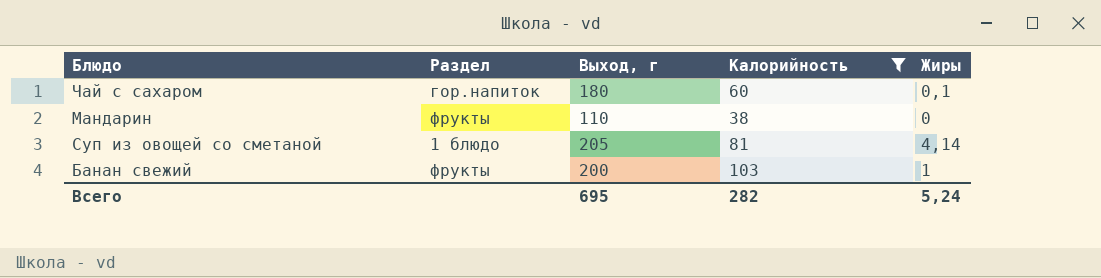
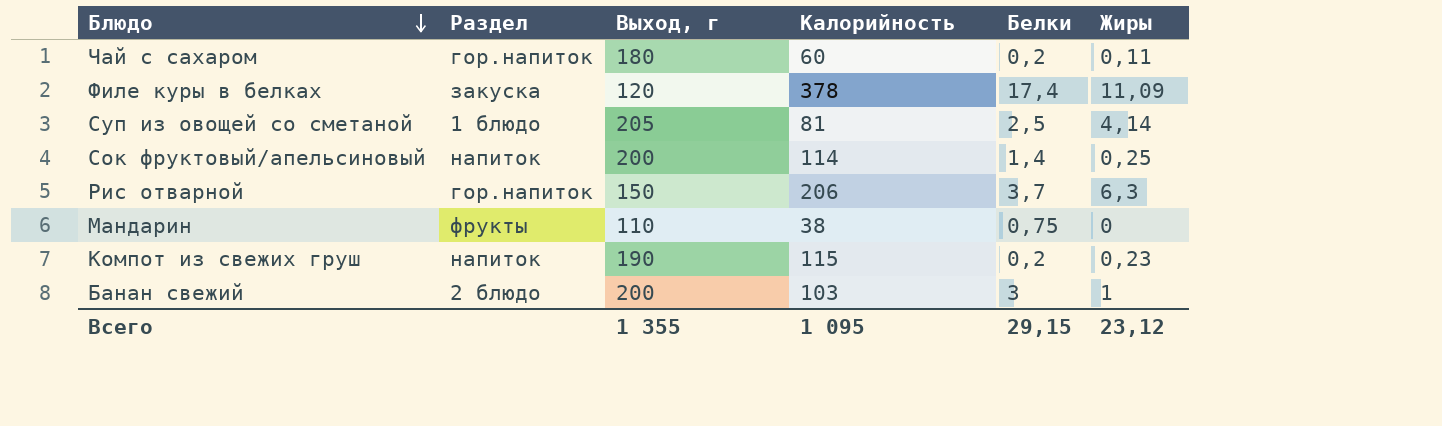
filter: Калорийность <= 103 -> none
row order: none -> Блюдо descending
column Белки | position: none -> 5
Чай с сахаром | Жиры: 0,1 -> 0,11
Банан свежий | Раздел: фрукты -> 2 блюдо
Всего | Выход, г: 695 -> 1 355
Всего | Калорийность: 282 -> 1 095
Всего | Жиры: 5,24 -> 23,12

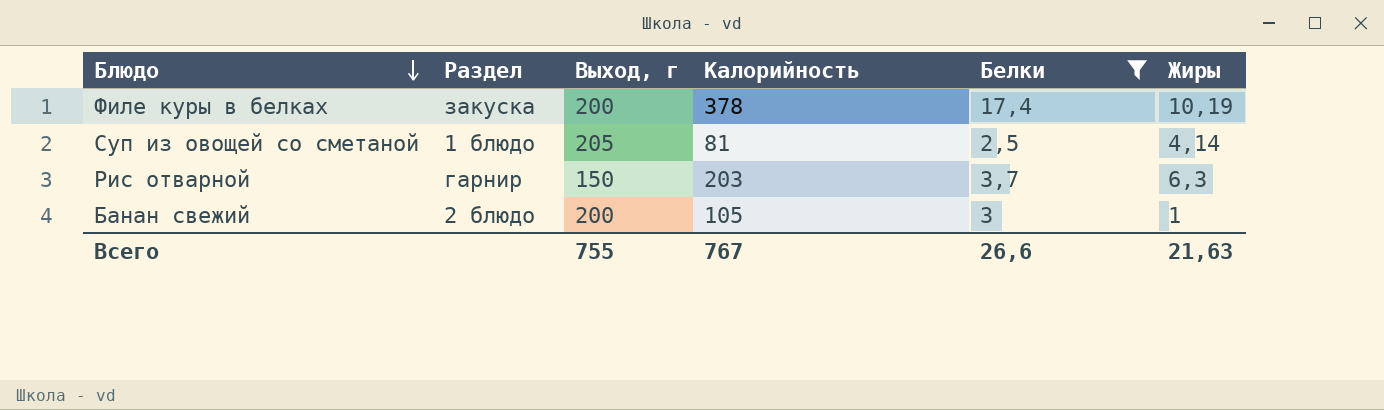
filter: none -> Белки >= 2,5
Филе куры в белках | Выход, г: 120 -> 200
Филе куры в белках | Жиры: 11,09 -> 10,19
Рис отварной | Раздел: гор.напиток -> гарнир
Рис отварной | Калорийность: 206 -> 203
Банан свежий | Калорийность: 103 -> 105
Всего | Выход, г: 1 355 -> 755
Всего | Калорийность: 1 095 -> 767
Всего | Белки: 29,15 -> 26,6
Всего | Жиры: 23,12 -> 21,63

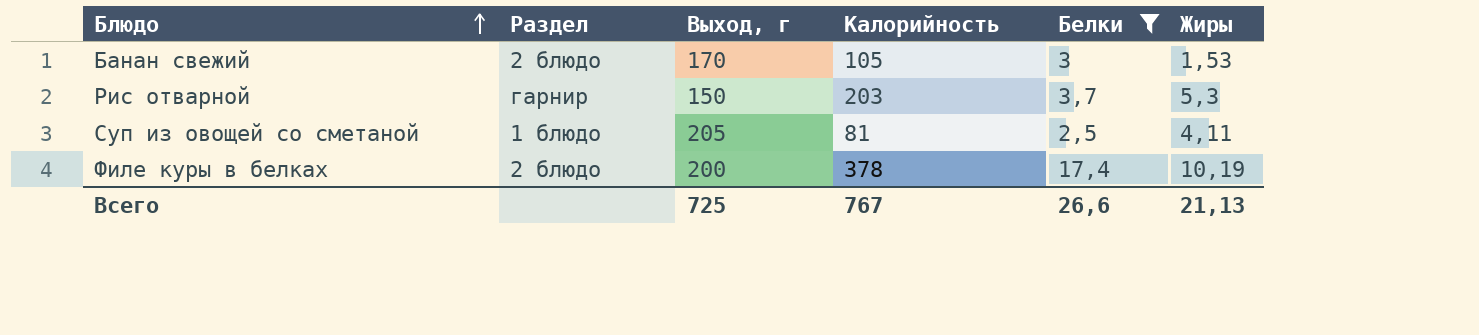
row order: Блюдо descending -> Блюдо ascending
Банан свежий | Выход, г: 200 -> 170
Банан свежий | Жиры: 1 -> 1,53
Рис отварной | Жиры: 6,3 -> 5,3
Суп из овощей со сметаной | Жиры: 4,14 -> 4,11
Филе куры в белках | Раздел: закуска -> 2 блюдо
Всего | Выход, г: 755 -> 725
Всего | Жиры: 21,63 -> 21,13

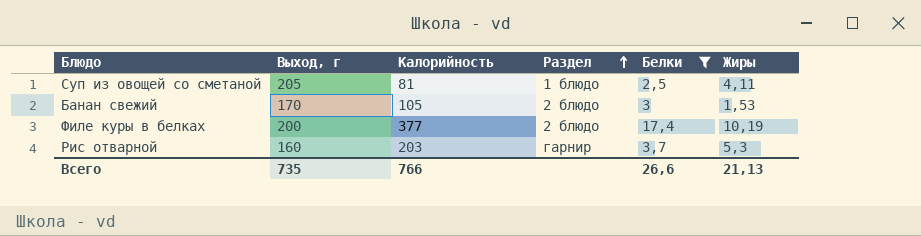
row order: Блюдо ascending -> Раздел ascending
column Раздел | position: 2 -> 4
Филе куры в белках | Калорийность: 378 -> 377
Рис отварной | Выход, г: 150 -> 160
Всего | Выход, г: 725 -> 735
Всего | Калорийность: 767 -> 766

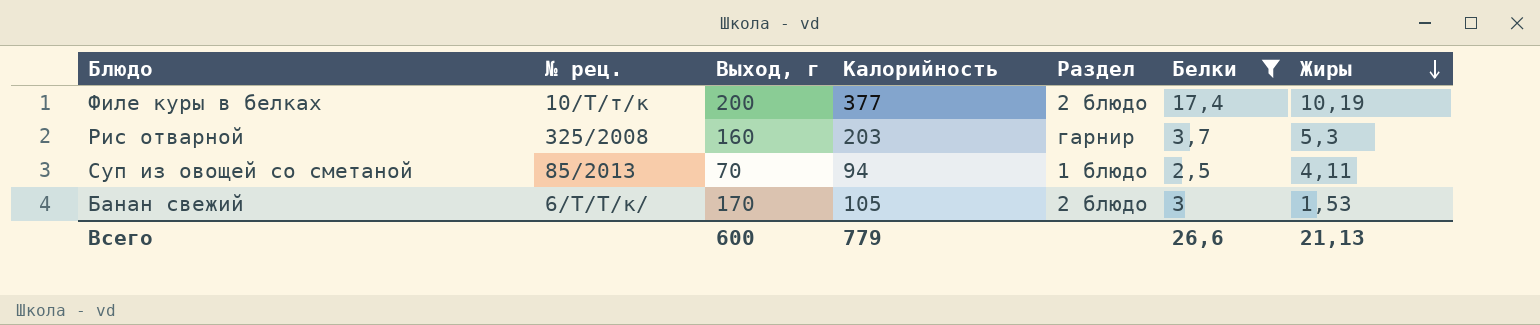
row order: Раздел ascending -> Жиры descending
column № рец. | position: none -> 2
Суп из овощей со сметаной | Выход, г: 205 -> 70
Суп из овощей со сметаной | Калорийность: 81 -> 94
Всего | Выход, г: 735 -> 600
Всего | Калорийность: 766 -> 779

